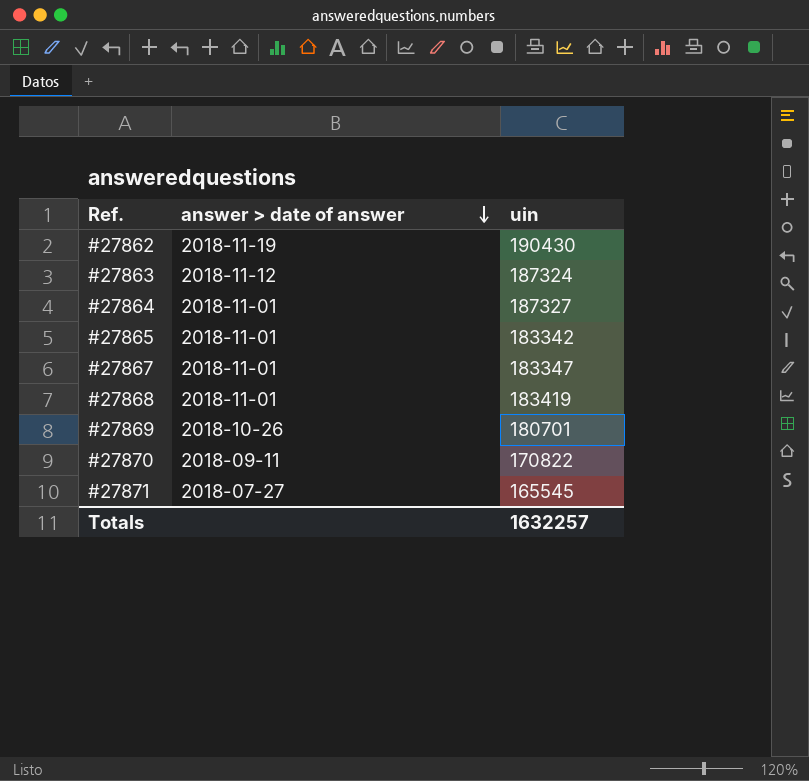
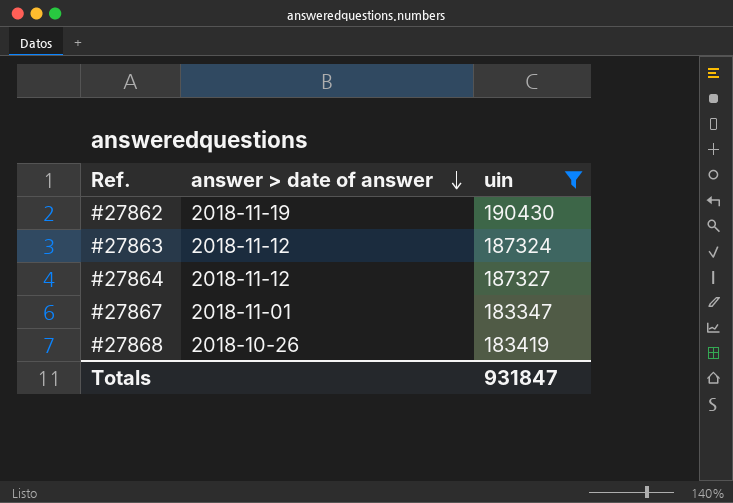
filter: none -> uin >= 183347
#27864 | answer > date of answer: 2018-11-01 -> 2018-11-12
#27868 | answer > date of answer: 2018-11-01 -> 2018-10-26
Totals | uin: 1632257 -> 931847

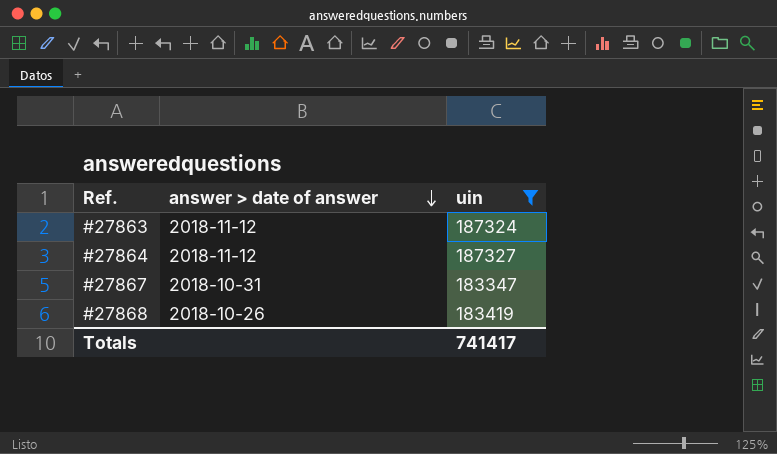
row #27862: 2018-11-19 | 190430 -> none
#27867 | answer > date of answer: 2018-11-01 -> 2018-10-31
Totals | uin: 931847 -> 741417

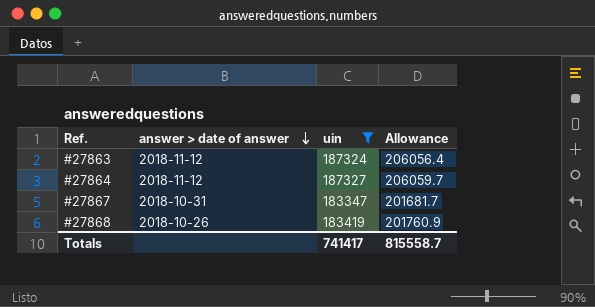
column Allowance | formula: none -> [uin] * 1.1

